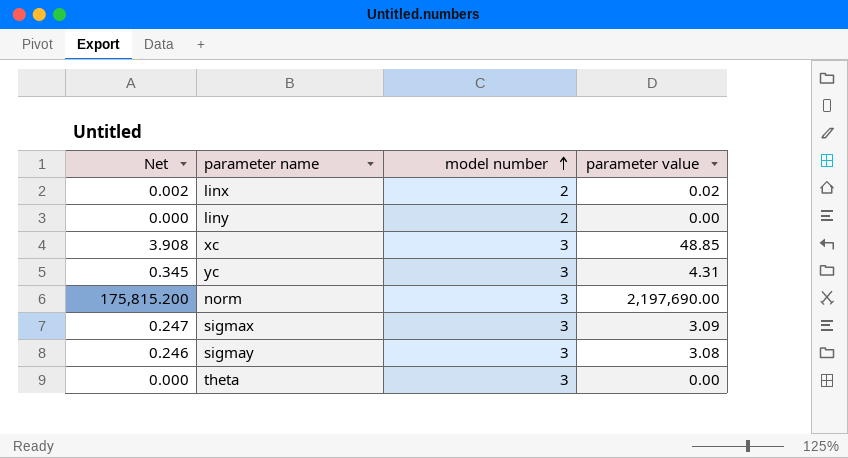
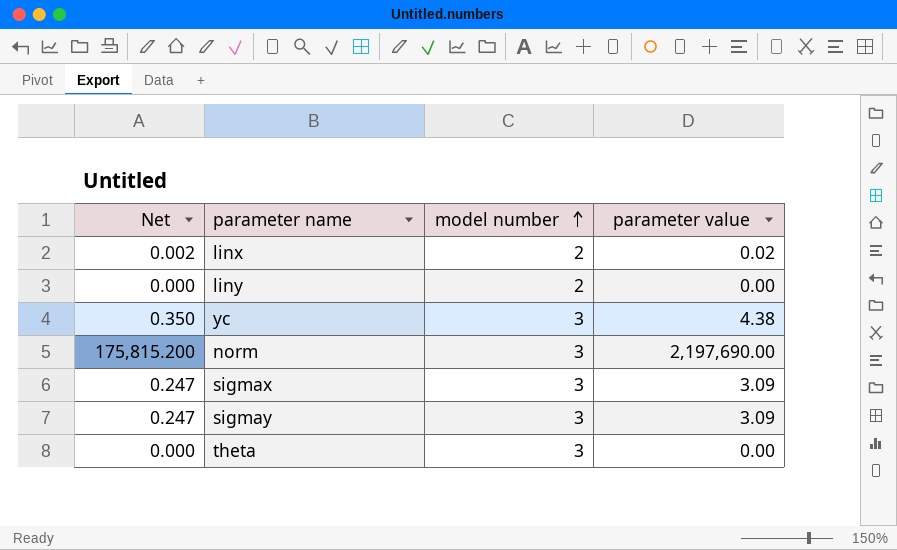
row xc: 3.908 | 3 | 48.85 -> none
yc | Net: 0.345 -> 0.350
yc | parameter value: 4.31 -> 4.38
sigmay | Net: 0.246 -> 0.247
sigmay | parameter value: 3.08 -> 3.09

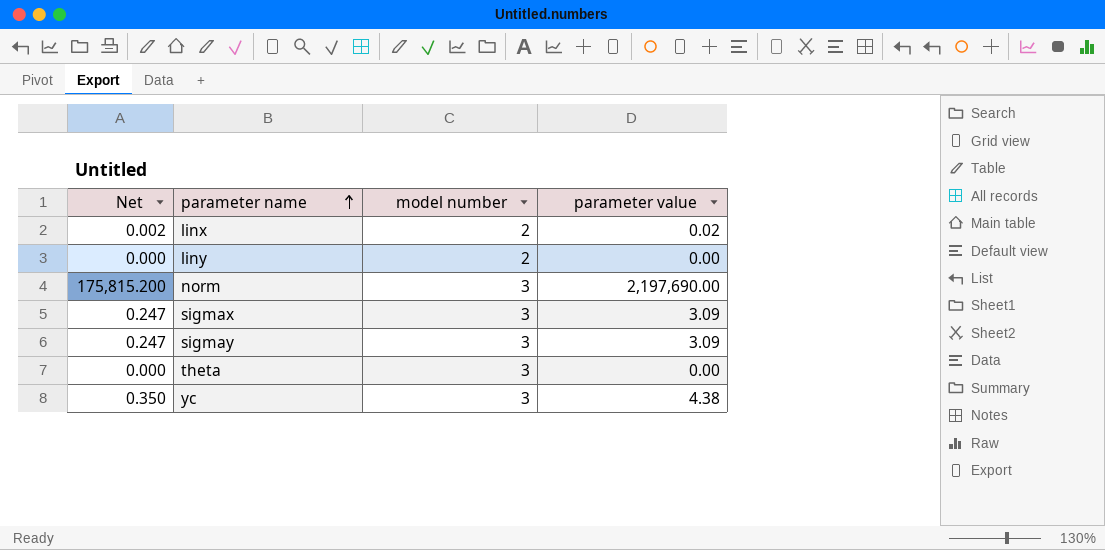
row order: model number ascending -> parameter name ascending

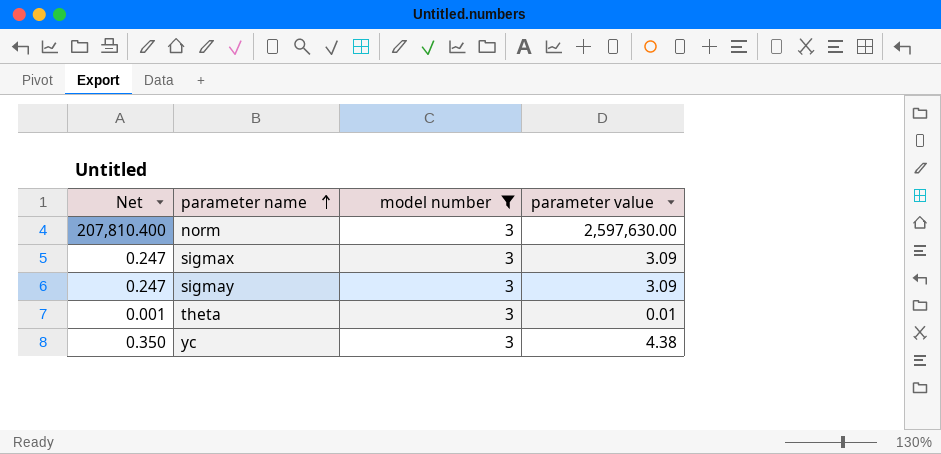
filter: none -> model number = 3
norm | Net: 175,815.200 -> 207,810.400
norm | parameter value: 2,197,690.00 -> 2,597,630.00
theta | Net: 0.000 -> 0.001
theta | parameter value: 0.00 -> 0.01

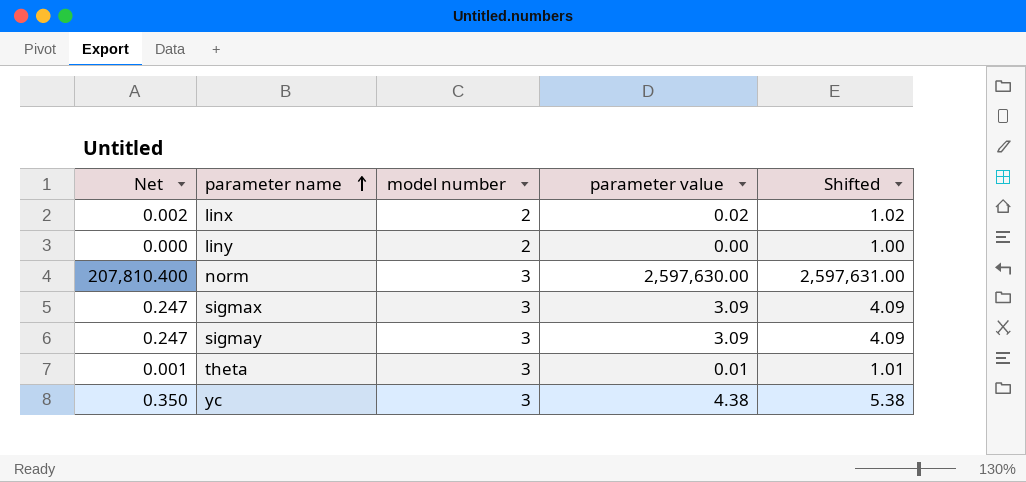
filter: model number = 3 -> none
column Shifted | formula: none -> [parameter value] + 1

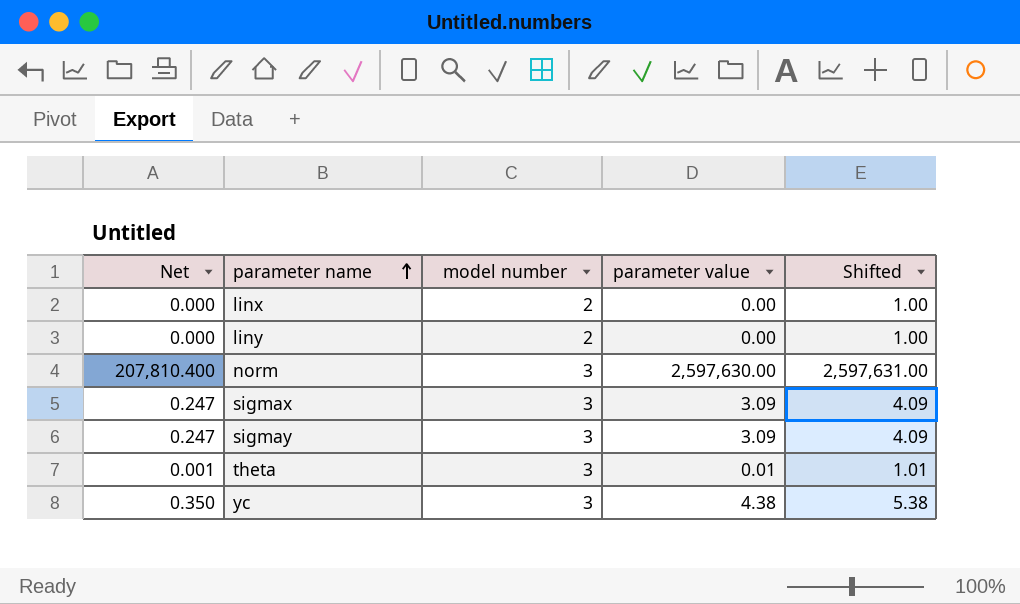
linx | Net: 0.002 -> 0.000
linx | parameter value: 0.02 -> 0.00
linx | Shifted: 1.02 -> 1.00

